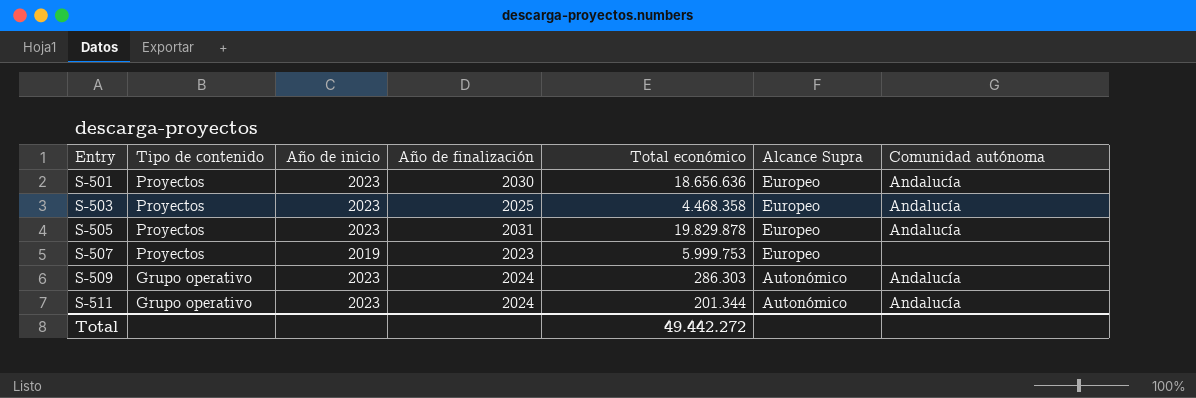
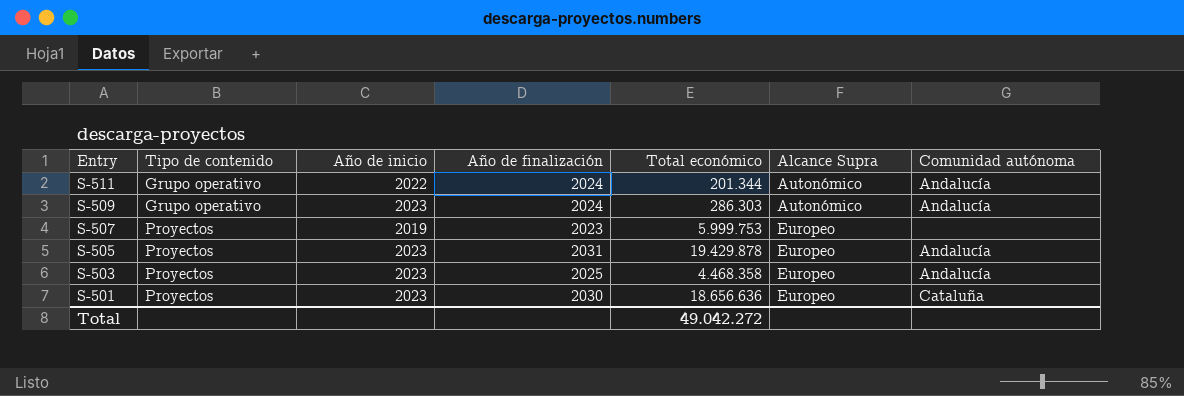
row order: Entry ascending -> Entry descending
S-511 | Año de inicio: 2023 -> 2022
S-505 | Total económico: 19.829.878 -> 19.429.878
S-501 | Comunidad autónoma: Andalucía -> Cataluña
Total | Total económico: 49.442.272 -> 49.042.272

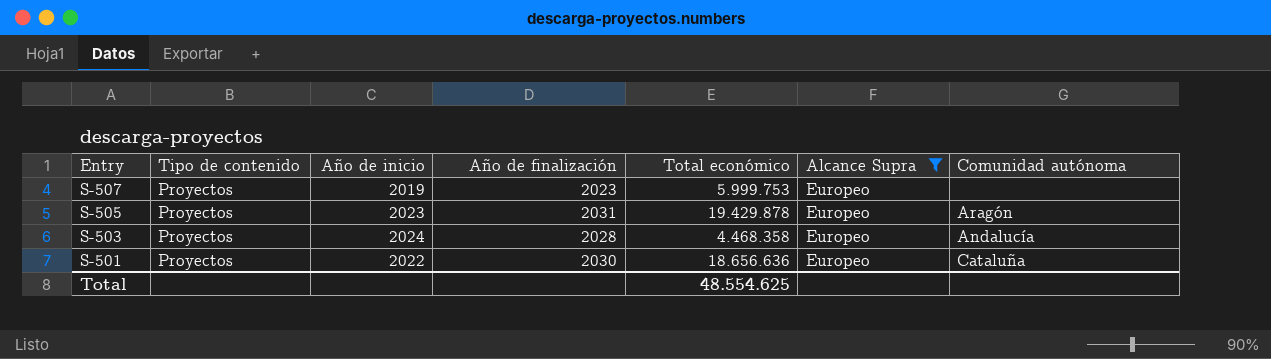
filter: none -> Alcance Supra = Europeo
S-505 | Comunidad autónoma: Andalucía -> Aragón
S-503 | Año de inicio: 2023 -> 2024
S-503 | Año de finalización: 2025 -> 2028
S-501 | Año de inicio: 2023 -> 2022
Total | Total económico: 49.042.272 -> 48.554.625

